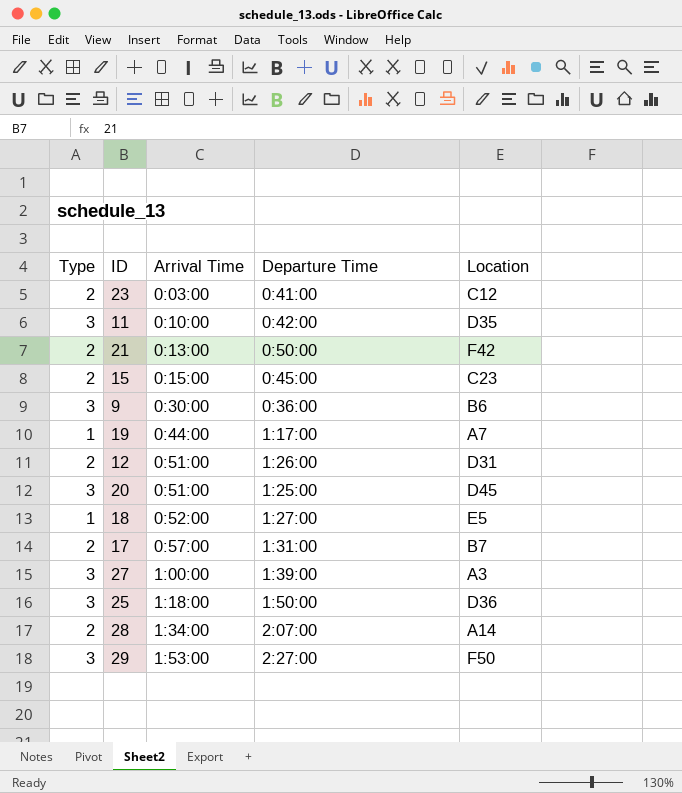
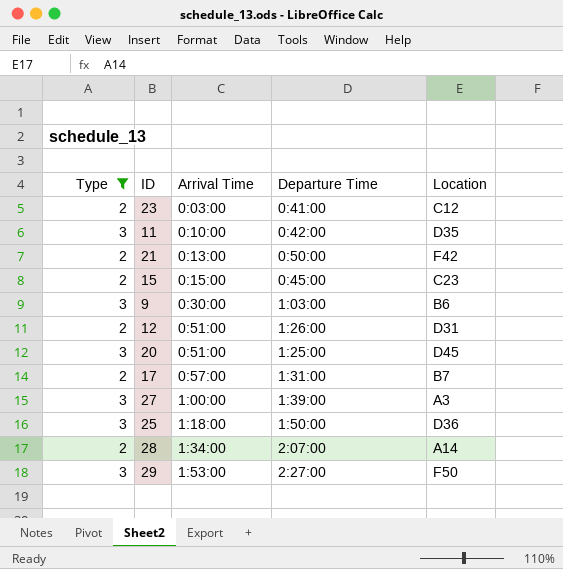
filter: none -> Type != 1
9 | Departure Time: 0:36:00 -> 1:03:00

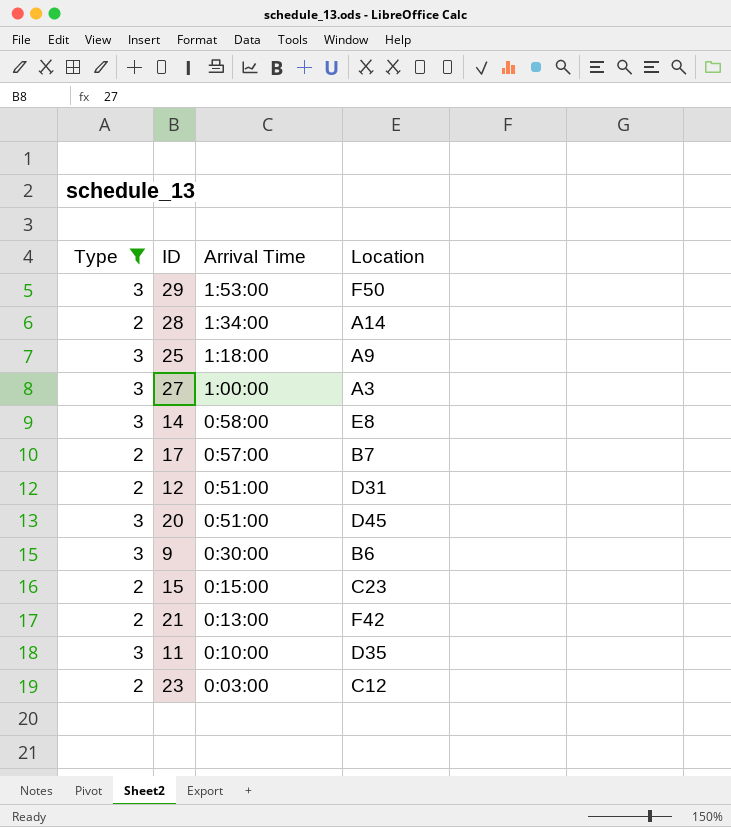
row order: Arrival Time ascending -> Arrival Time descending
column Departure Time | position: 4 -> none
25 | Location: D36 -> A9
row 14: none -> 3 | 0:58:00 | E8

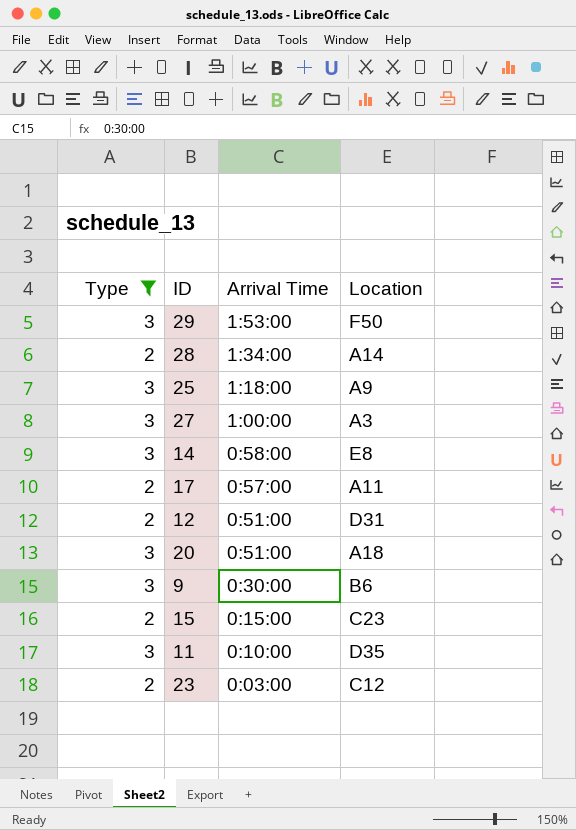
row 21: 2 | 0:13:00 | F42 -> none
17 | Location: B7 -> A11
20 | Location: D45 -> A18

